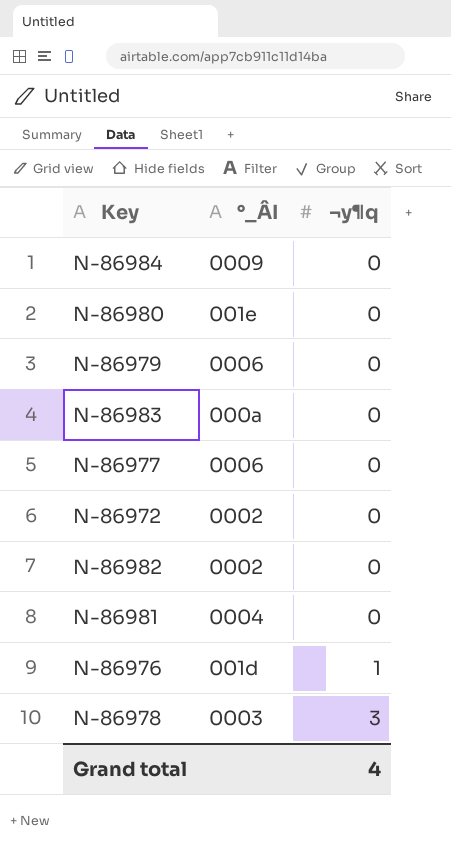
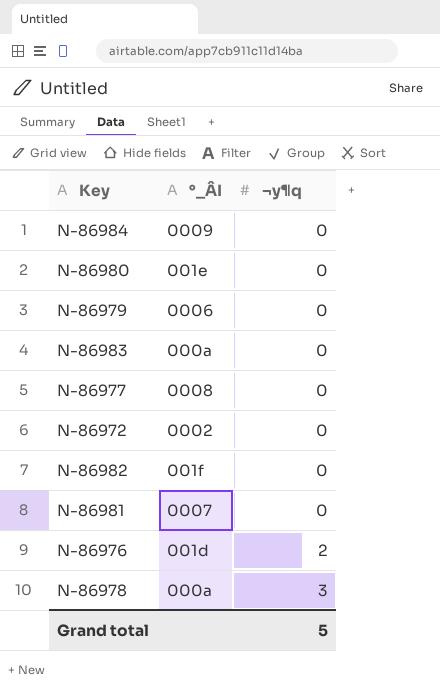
N-86977 | °_ÂI: 0006 -> 0008
N-86982 | °_ÂI: 0002 -> 001f
N-86981 | °_ÂI: 0004 -> 0007
N-86976 | ¬y¶q: 1 -> 2
N-86978 | °_ÂI: 0003 -> 000a
Grand total | ¬y¶q: 4 -> 5

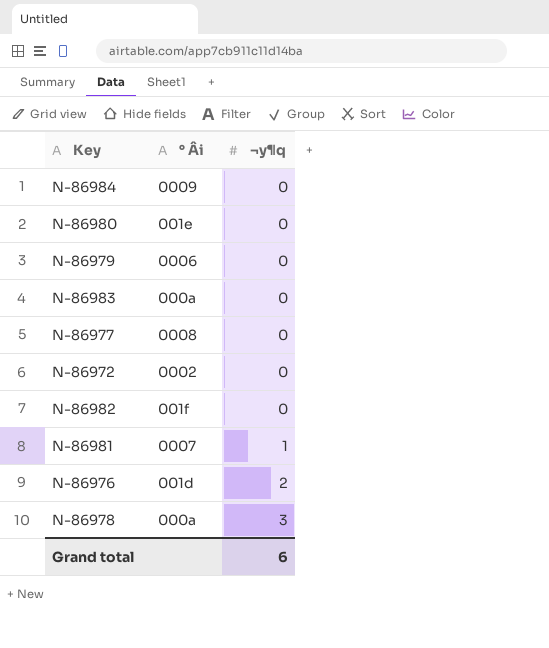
column name: °_ÂI -> ° Âi
N-86981 | ¬y¶q: 0 -> 1
Grand total | ¬y¶q: 5 -> 6

